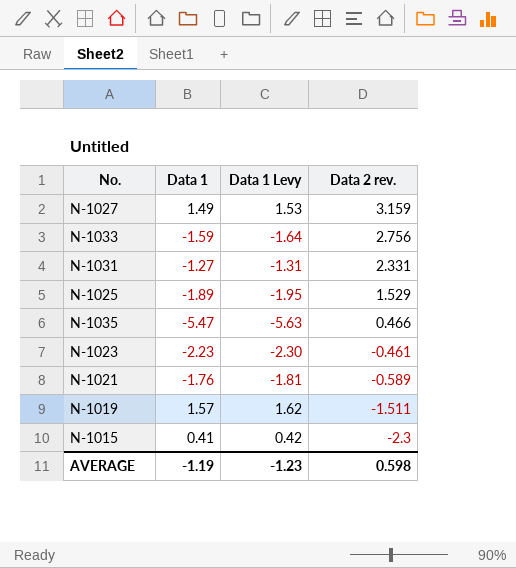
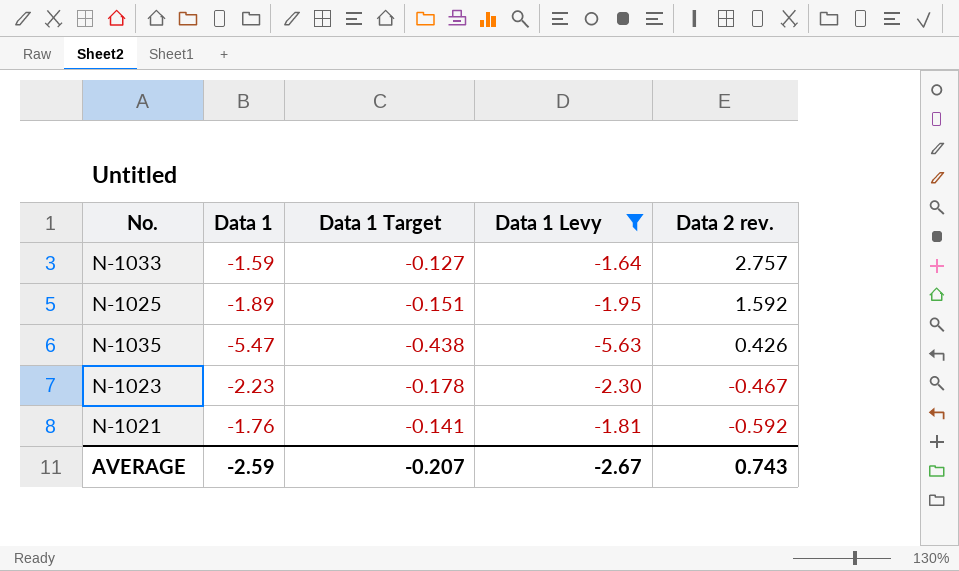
filter: none -> Data 1 Levy <= -1.64
column Data 1 Target | formula: none -> [Data 1] * 0.08
N-1033 | Data 2 rev.: 2.756 -> 2.757
N-1025 | Data 2 rev.: 1.529 -> 1.592
N-1035 | Data 2 rev.: 0.466 -> 0.426
N-1023 | Data 2 rev.: -0.461 -> -0.467
N-1021 | Data 2 rev.: -0.589 -> -0.592
AVERAGE | Data 1: -1.19 -> -2.59
AVERAGE | Data 1 Levy: -1.23 -> -2.67
AVERAGE | Data 2 rev.: 0.598 -> 0.743

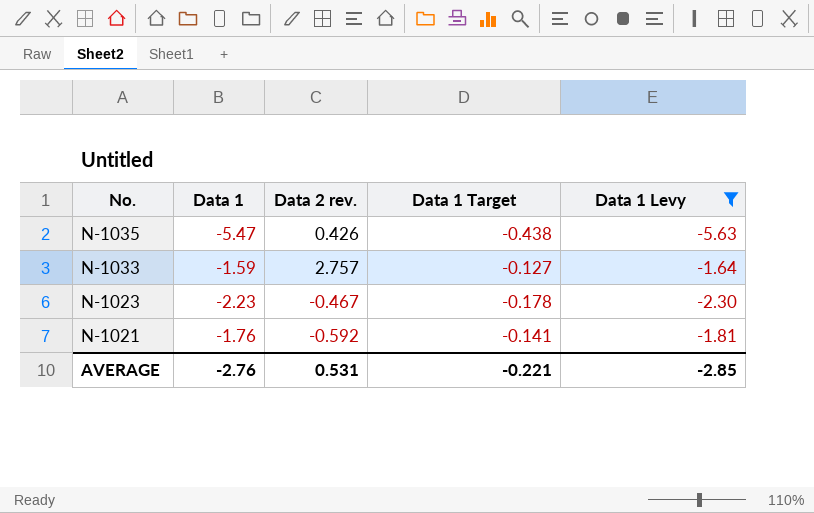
row order: Data 2 rev. descending -> No. descending
column Data 2 rev. | position: 5 -> 3
row N-1025: -1.89 | -0.151 | -1.95 | 1.592 -> none
AVERAGE | Data 1: -2.59 -> -2.76
AVERAGE | Data 2 rev.: 0.743 -> 0.531
AVERAGE | Data 1 Target: -0.207 -> -0.221
AVERAGE | Data 1 Levy: -2.67 -> -2.85

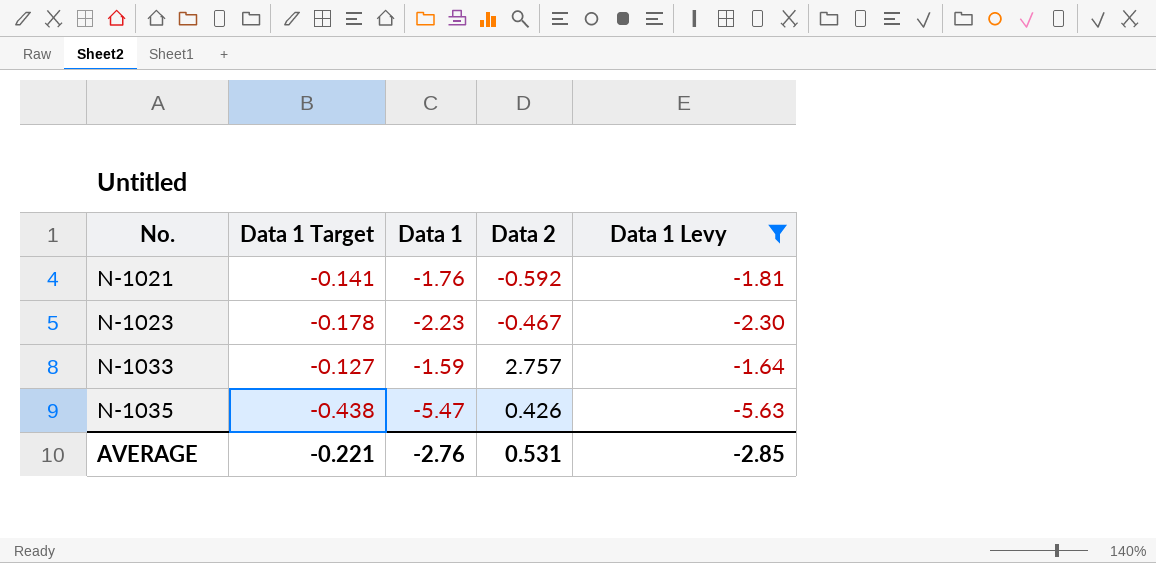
row order: No. descending -> No. ascending
column Data 1 Target | position: 4 -> 2
column name: Data 2 rev. -> Data 2

